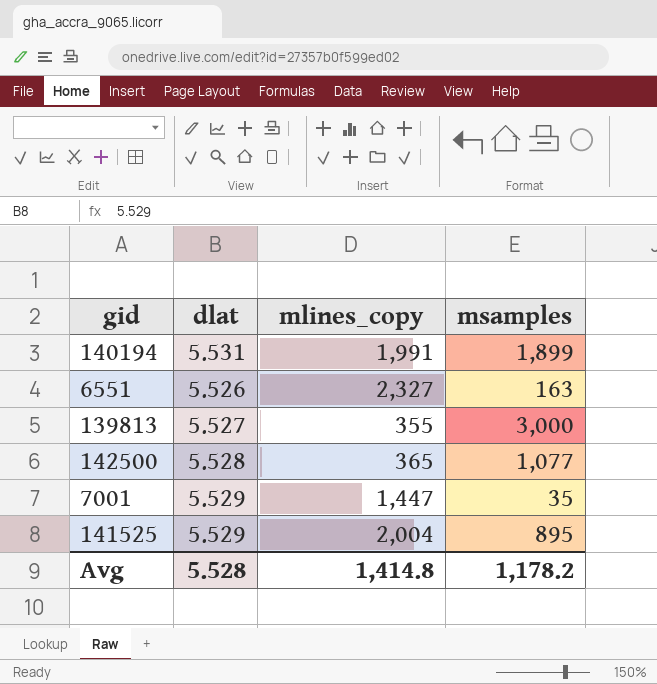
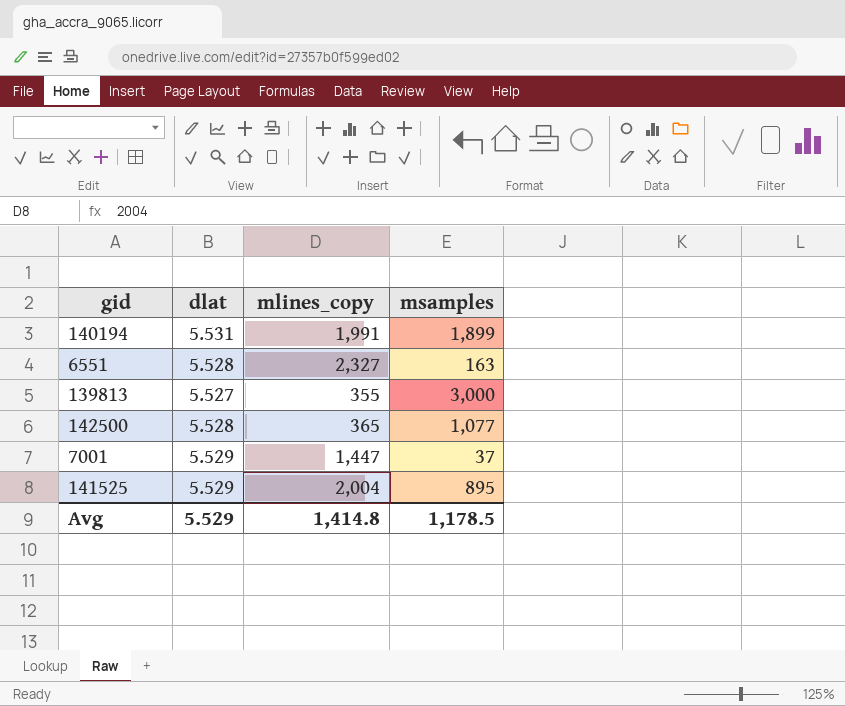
6551 | dlat: 5.526 -> 5.528
7001 | msamples: 35 -> 37
Avg | dlat: 5.528 -> 5.529
Avg | msamples: 1,178.2 -> 1,178.5

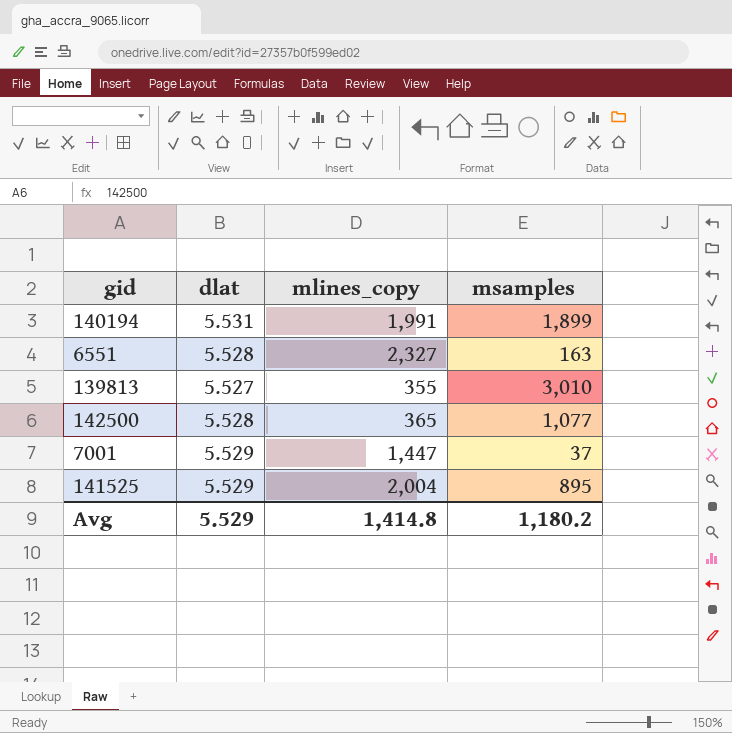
139813 | msamples: 3,000 -> 3,010
Avg | msamples: 1,178.5 -> 1,180.2

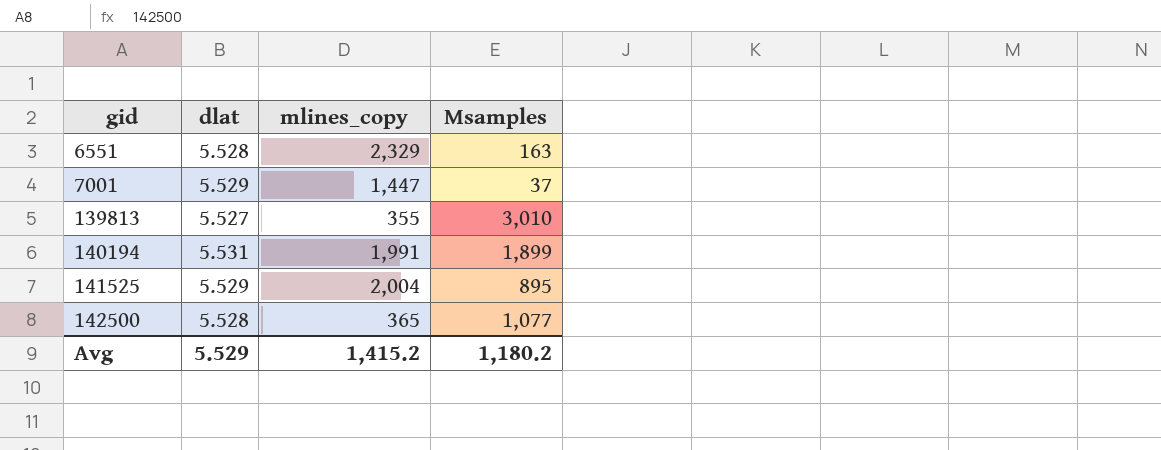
row order: none -> gid ascending
column name: msamples -> Msamples
6551 | mlines_copy: 2,327 -> 2,329
Avg | mlines_copy: 1,414.8 -> 1,415.2

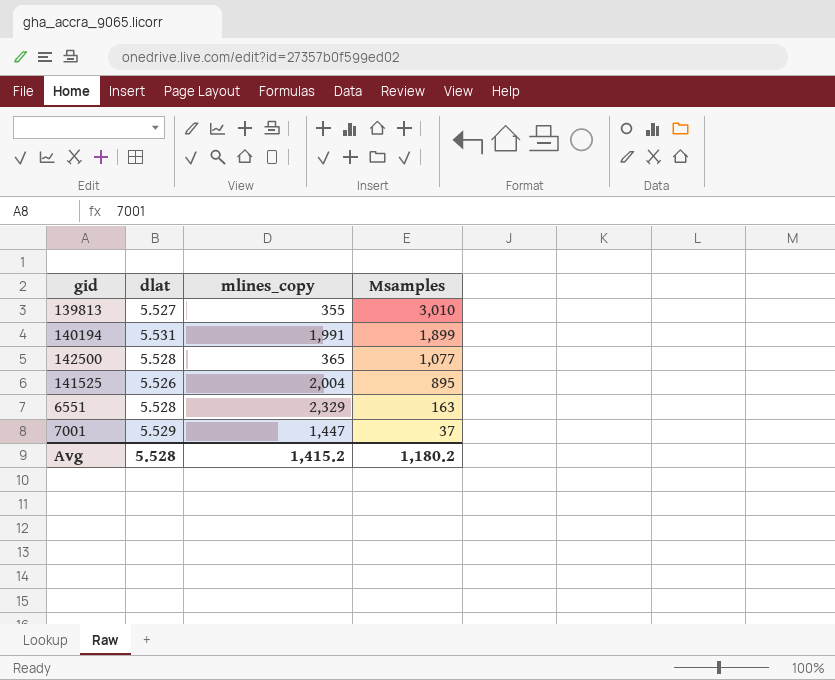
row order: gid ascending -> Msamples descending
141525 | dlat: 5.529 -> 5.526
Avg | dlat: 5.529 -> 5.528

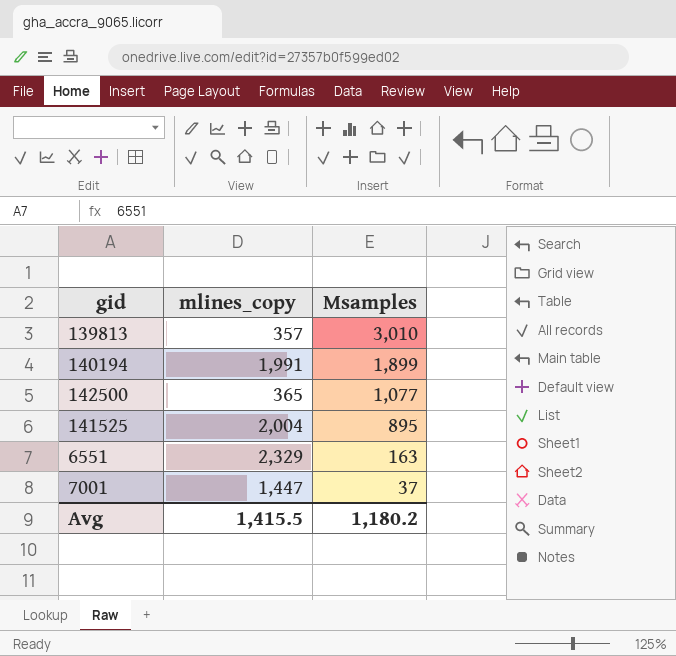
column dlat | position: 2 -> none
139813 | mlines_copy: 355 -> 357
Avg | mlines_copy: 1,415.2 -> 1,415.5

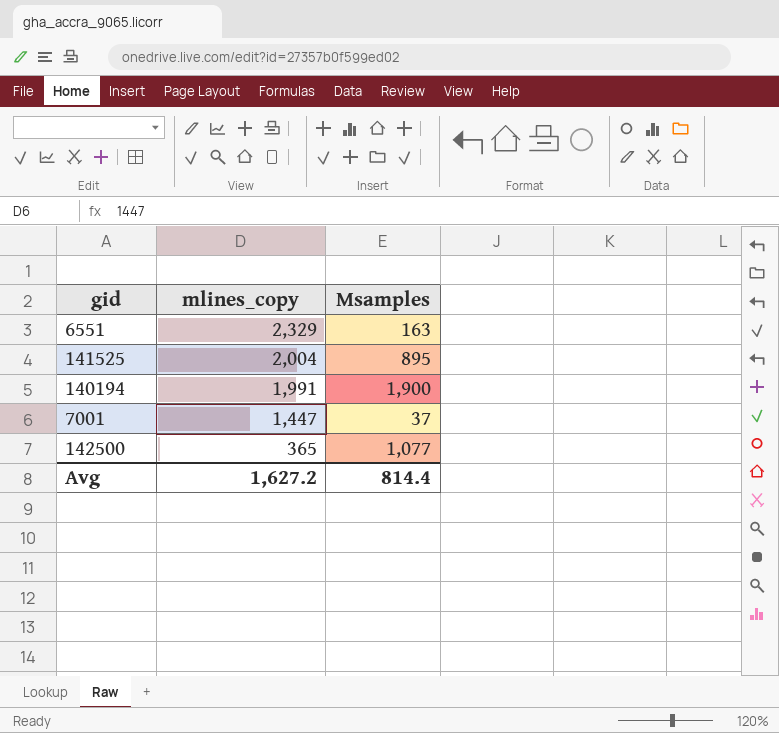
row order: Msamples descending -> mlines_copy descending
row 139813: 357 | 3,010 -> none
140194 | Msamples: 1,899 -> 1,900
Avg | mlines_copy: 1,415.5 -> 1,627.2
Avg | Msamples: 1,180.2 -> 814.4

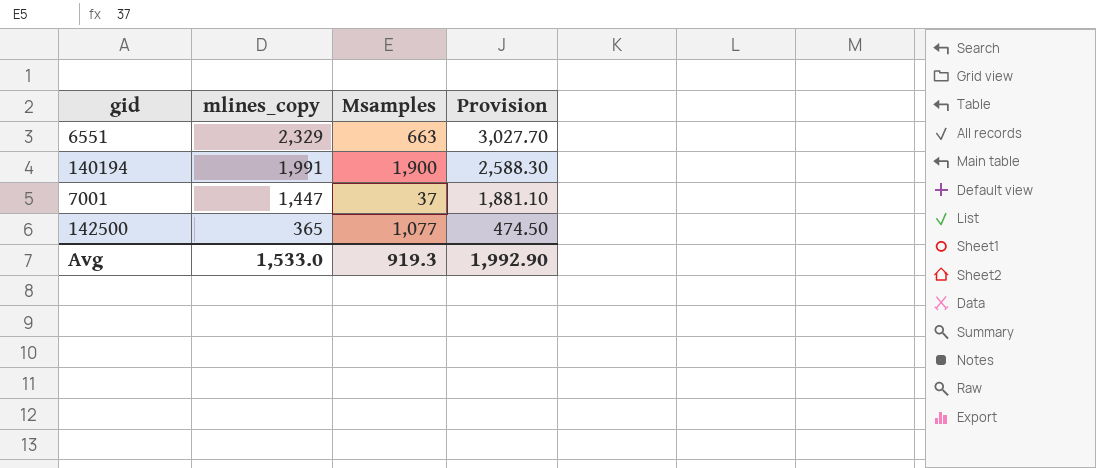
column Provision | formula: none -> [mlines_copy] * 1.3
row 141525: 2,004 | 895 -> none
6551 | Msamples: 163 -> 663
Avg | mlines_copy: 1,627.2 -> 1,533.0
Avg | Msamples: 814.4 -> 919.3

